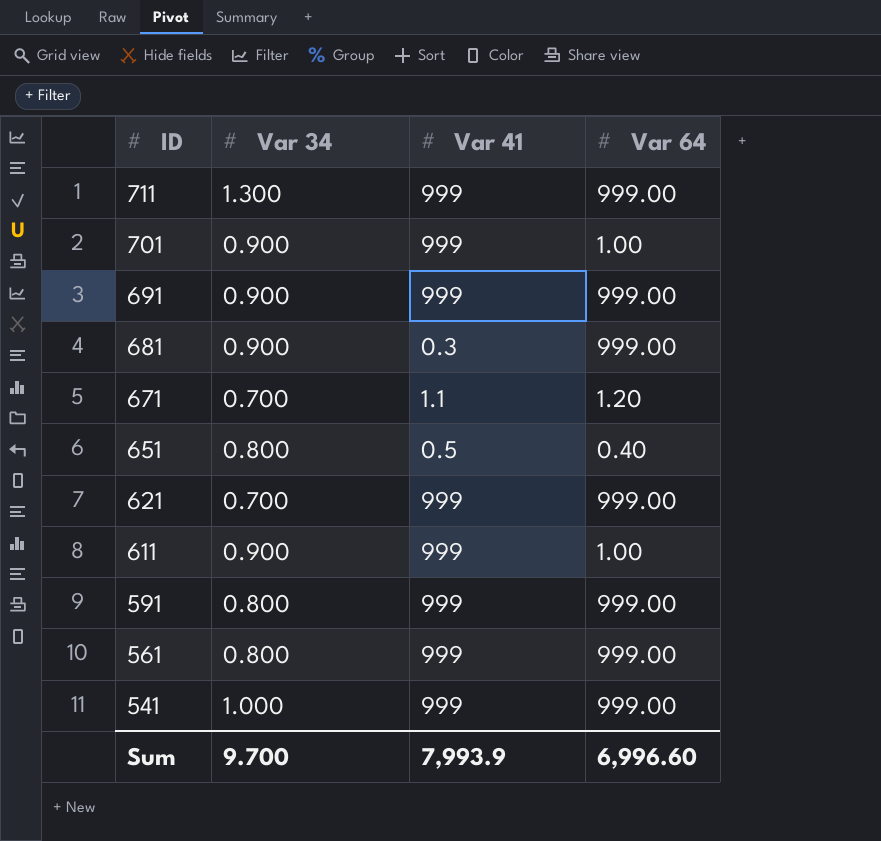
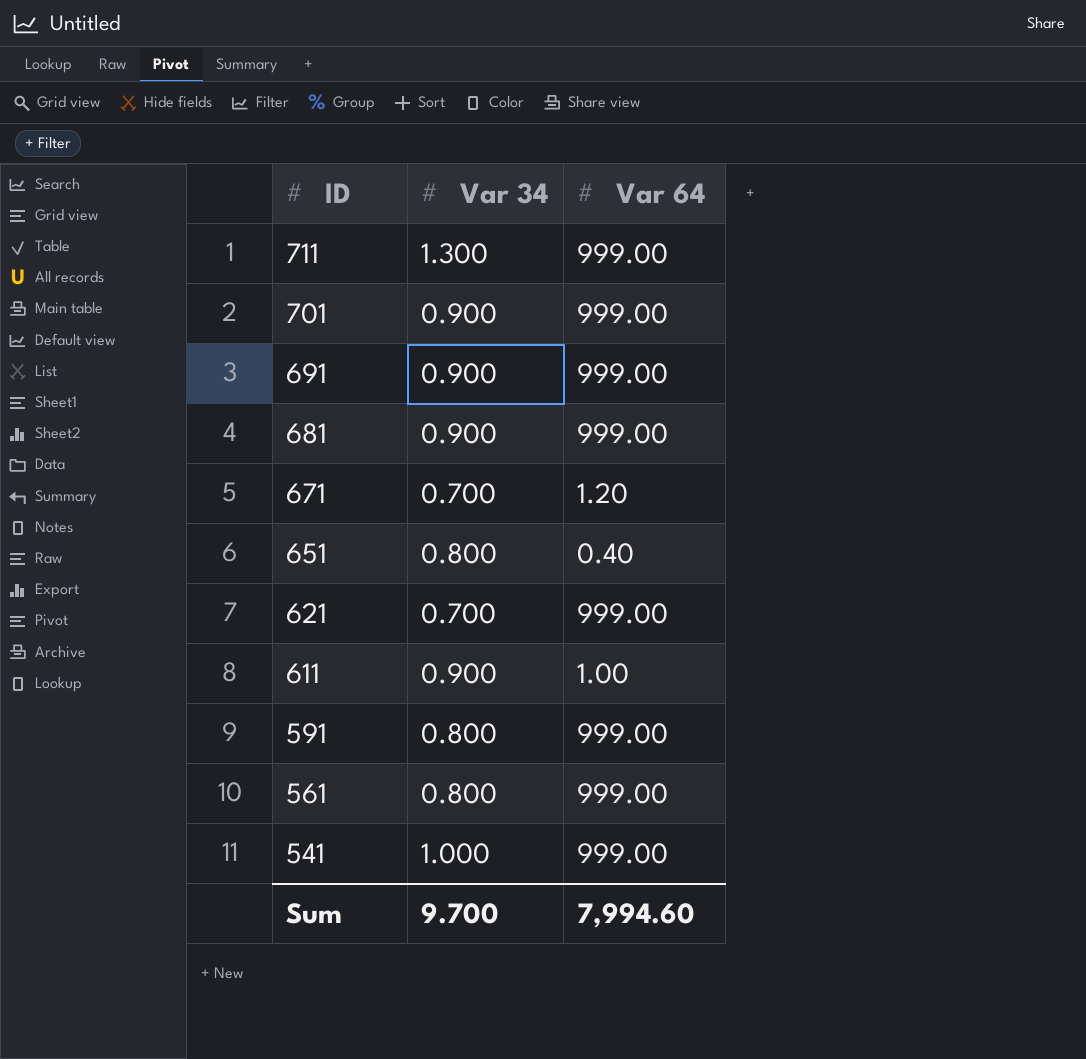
column Var 41 | position: 3 -> none
701 | Var 64: 1.00 -> 999.00
Sum | Var 64: 6,996.60 -> 7,994.60

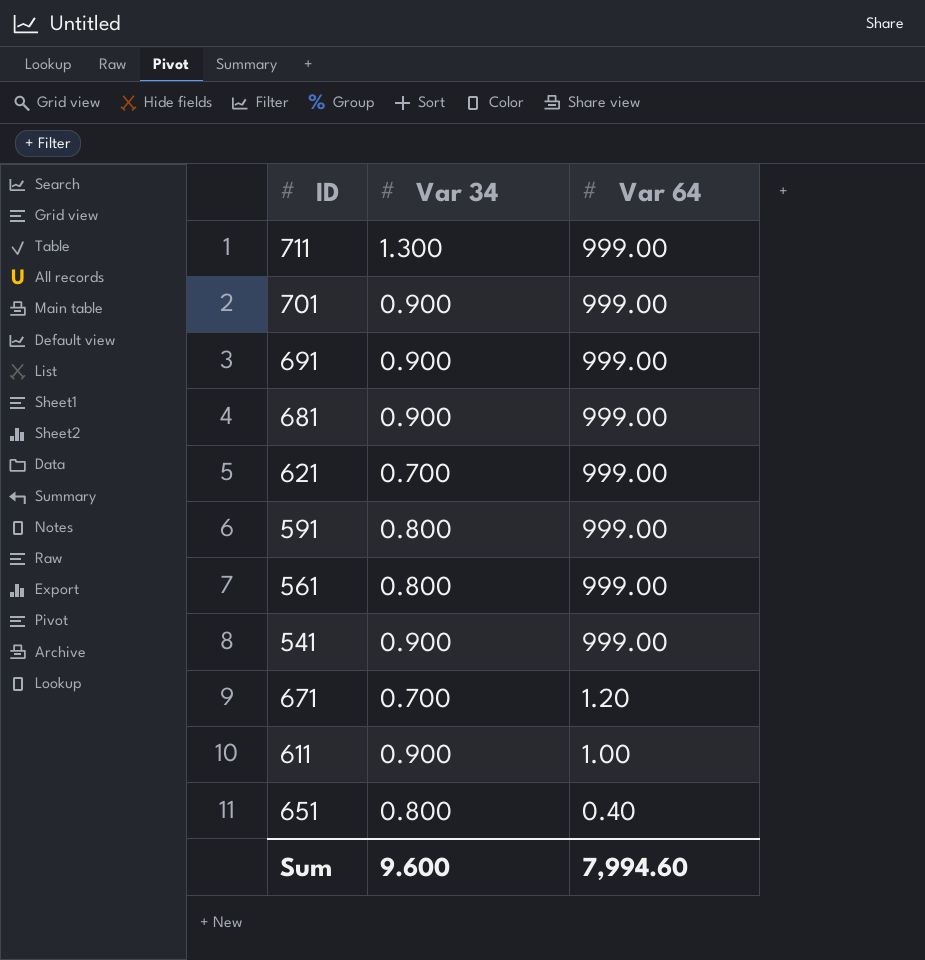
row order: ID descending -> Var 64 descending
541 | Var 34: 1.000 -> 0.900
Sum | Var 34: 9.700 -> 9.600

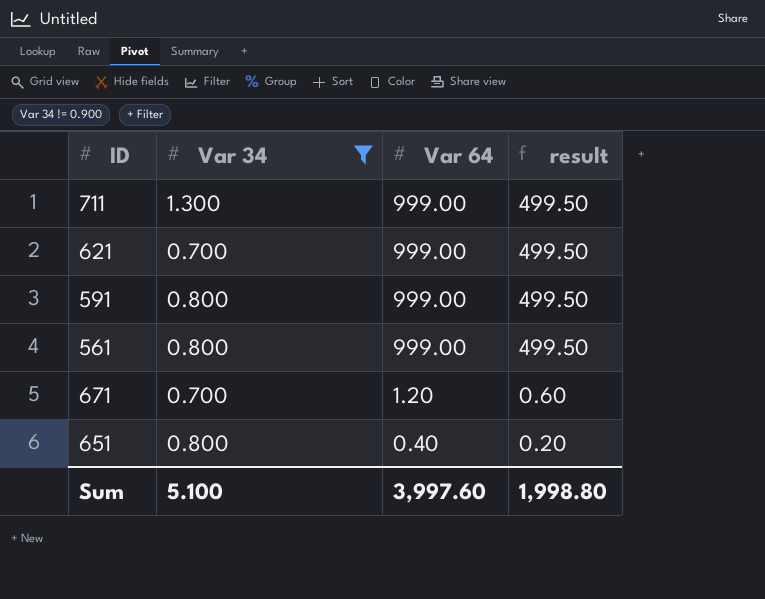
filter: none -> Var 34 != 0.900
column result | formula: none -> [Var 64] * 0.5
Sum | Var 34: 9.600 -> 5.100
Sum | Var 64: 7,994.60 -> 3,997.60

